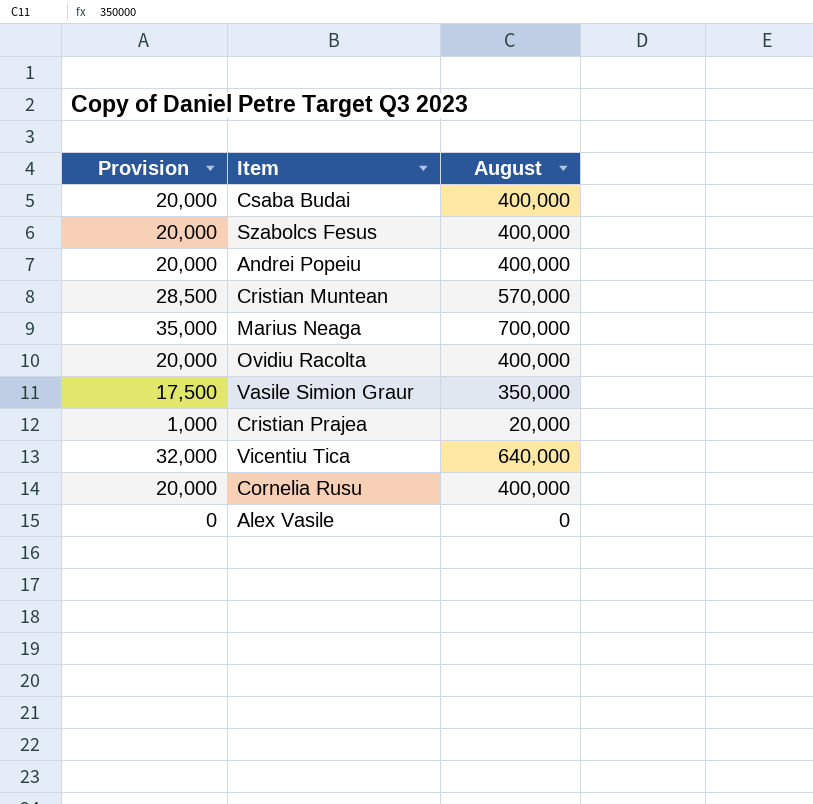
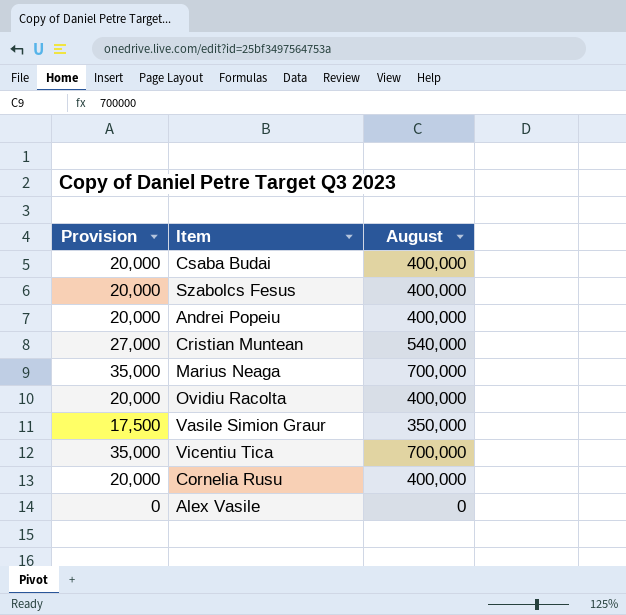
row Cristian Prajea: 1,000 | 20,000 -> none
Cristian Muntean | Provision: 28,500 -> 27,000
Cristian Muntean | August: 570,000 -> 540,000
Vicentiu Tica | Provision: 32,000 -> 35,000
Vicentiu Tica | August: 640,000 -> 700,000

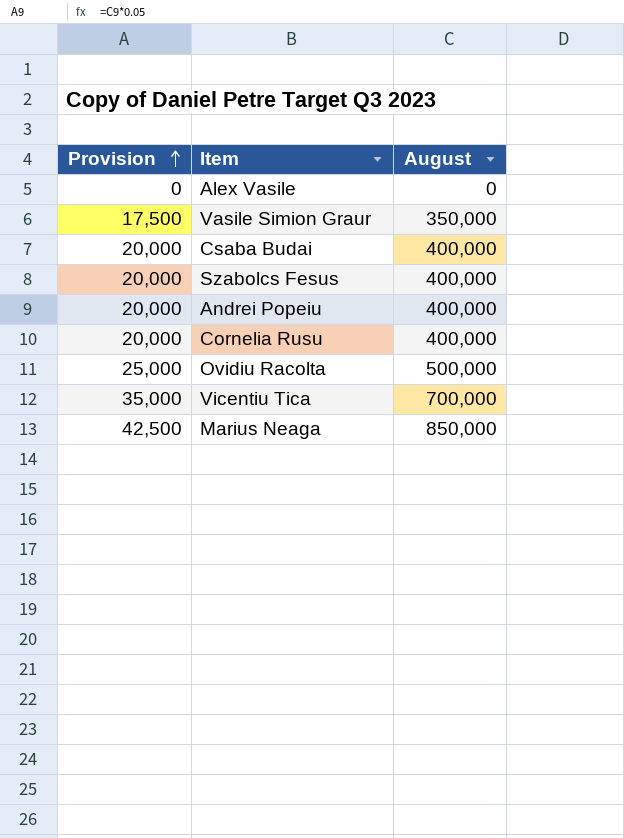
row order: none -> Provision ascending
row Cristian Muntean: 27,000 | 540,000 -> none
Ovidiu Racolta | Provision: 20,000 -> 25,000
Ovidiu Racolta | August: 400,000 -> 500,000
Marius Neaga | Provision: 35,000 -> 42,500
Marius Neaga | August: 700,000 -> 850,000

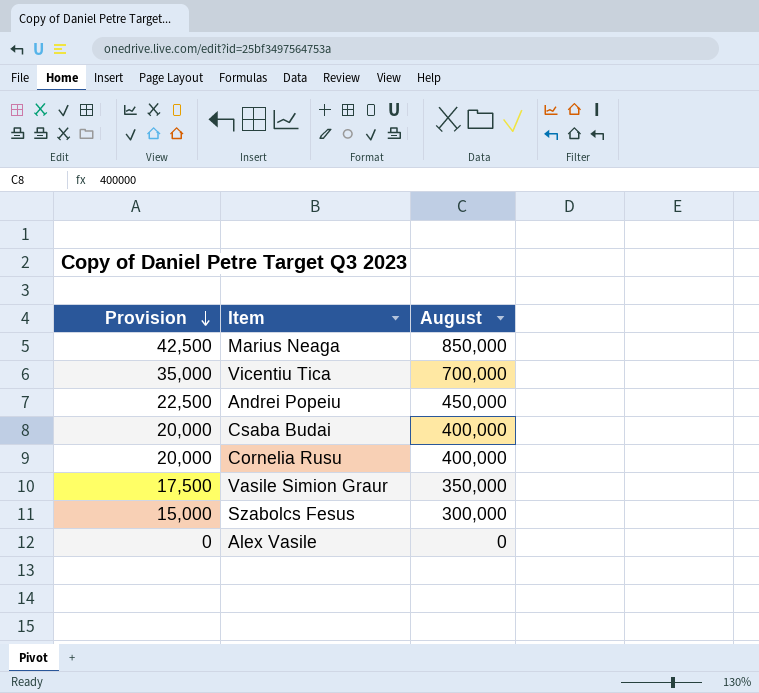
row order: Provision ascending -> Provision descending
row Ovidiu Racolta: 25,000 | 500,000 -> none
Andrei Popeiu | Provision: 20,000 -> 22,500
Andrei Popeiu | August: 400,000 -> 450,000
Szabolcs Fesus | Provision: 20,000 -> 15,000
Szabolcs Fesus | August: 400,000 -> 300,000

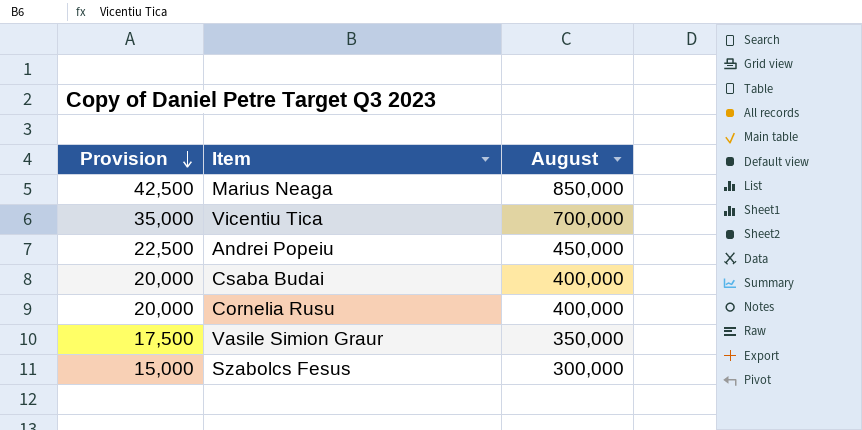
row Alex Vasile: 0 | 0 -> none

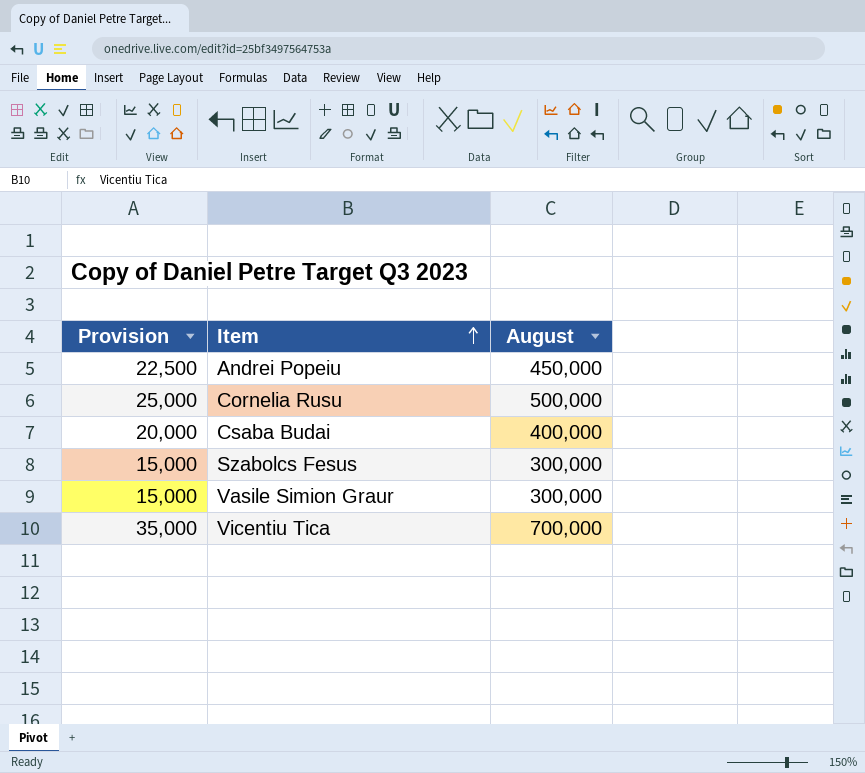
row order: Provision descending -> Item ascending
row Marius Neaga: 42,500 | 850,000 -> none
Cornelia Rusu | Provision: 20,000 -> 25,000
Cornelia Rusu | August: 400,000 -> 500,000
Vasile Simion Graur | Provision: 17,500 -> 15,000
Vasile Simion Graur | August: 350,000 -> 300,000

